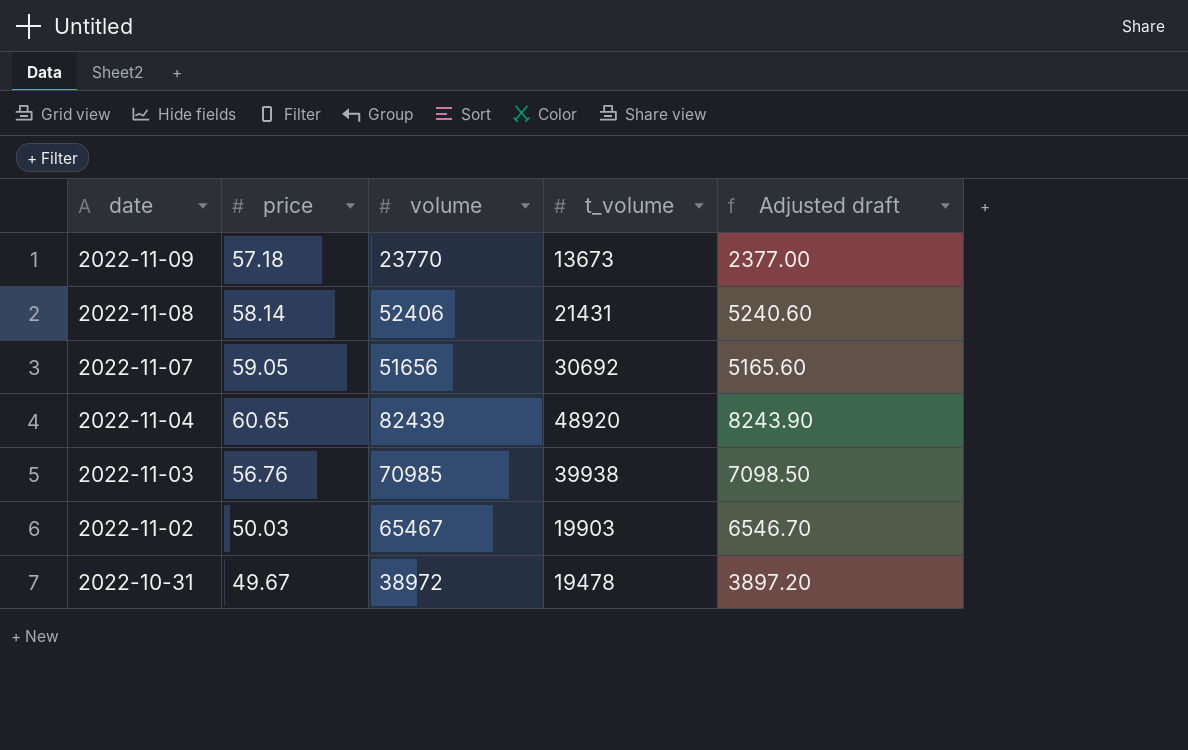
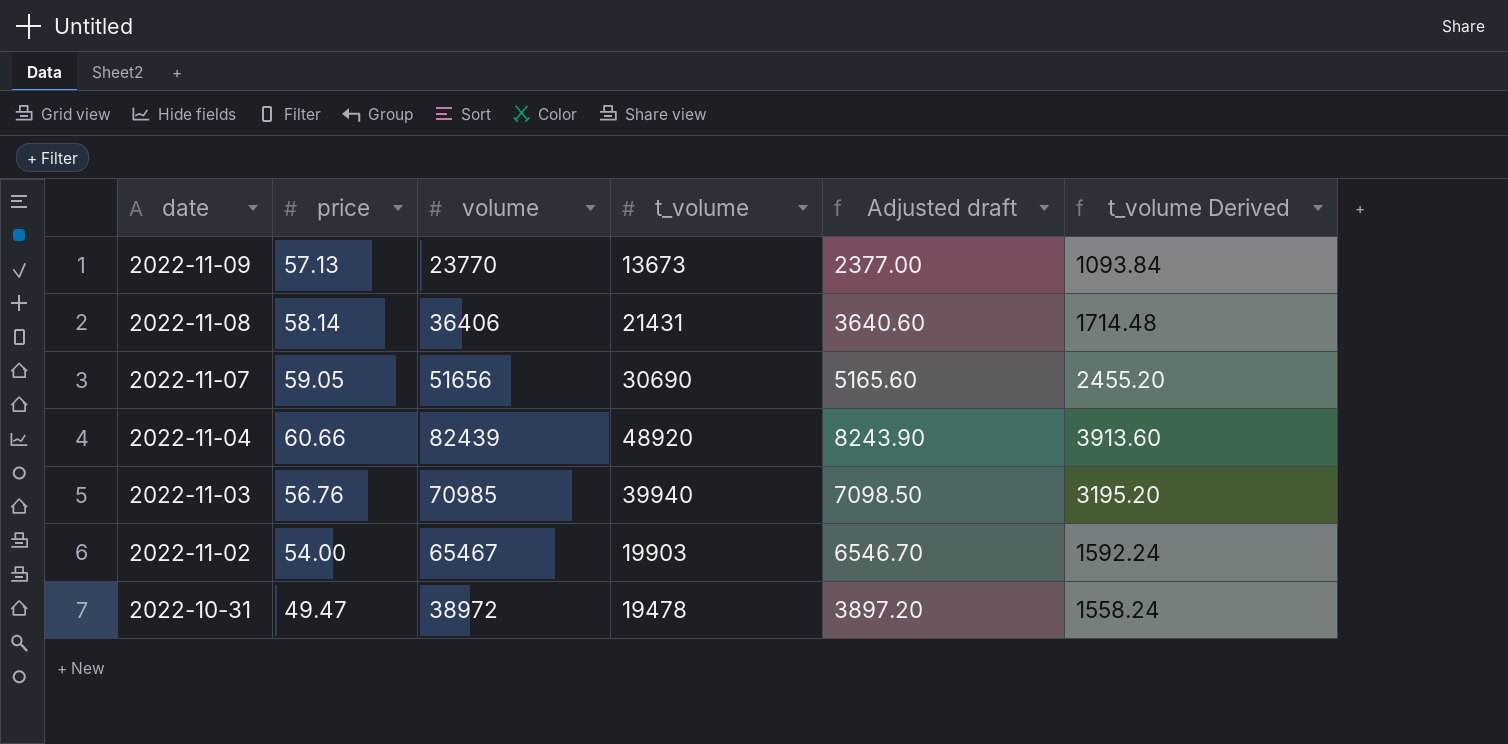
column t_volume Derived | formula: none -> [t_volume] * 0.08
2022-11-09 | price: 57.18 -> 57.13
2022-11-08 | volume: 52406 -> 36406
2022-11-08 | Adjusted draft: 5240.60 -> 3640.60
2022-11-07 | t_volume: 30692 -> 30690
2022-11-04 | price: 60.65 -> 60.66
2022-11-03 | t_volume: 39938 -> 39940
2022-11-02 | price: 50.03 -> 54.00
2022-10-31 | price: 49.67 -> 49.47

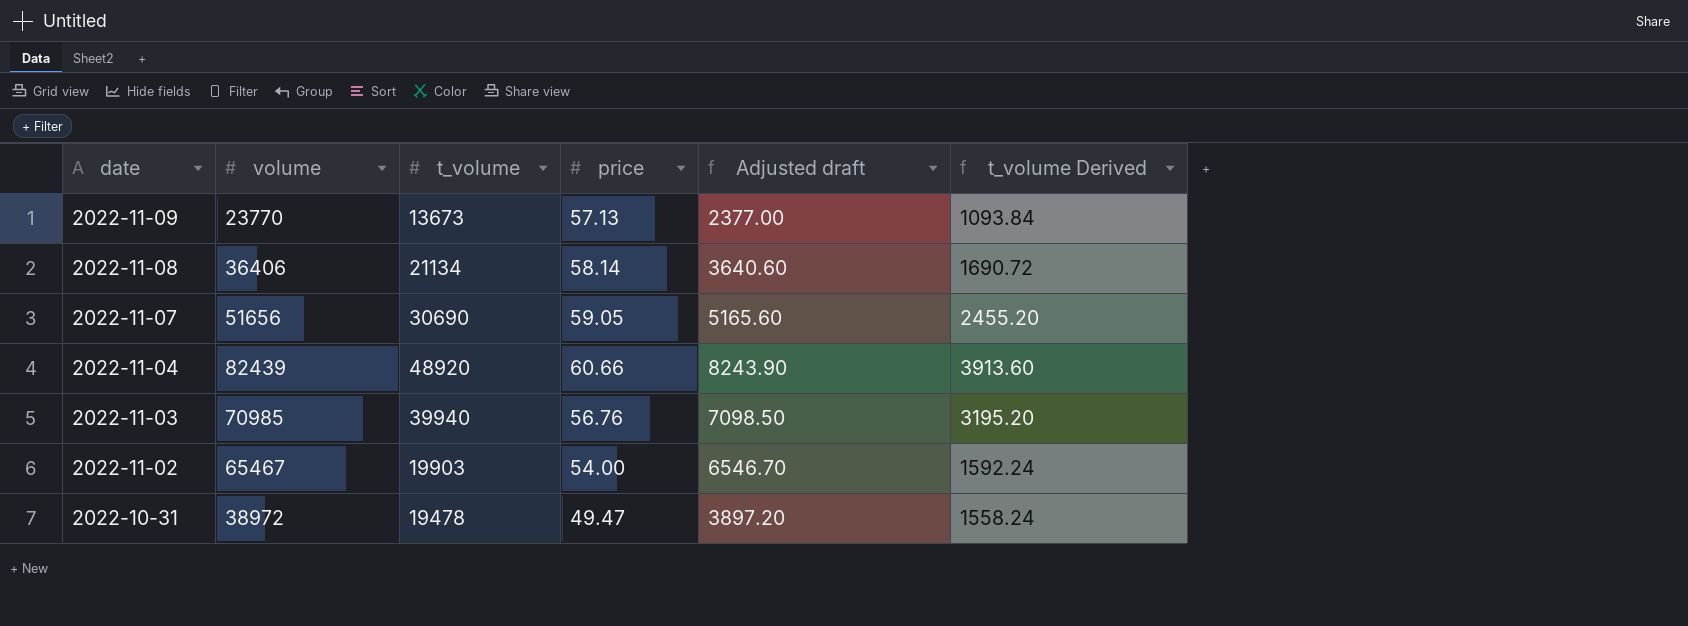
column price | position: 2 -> 4
2022-11-08 | t_volume: 21431 -> 21134
2022-11-08 | t_volume Derived: 1714.48 -> 1690.72

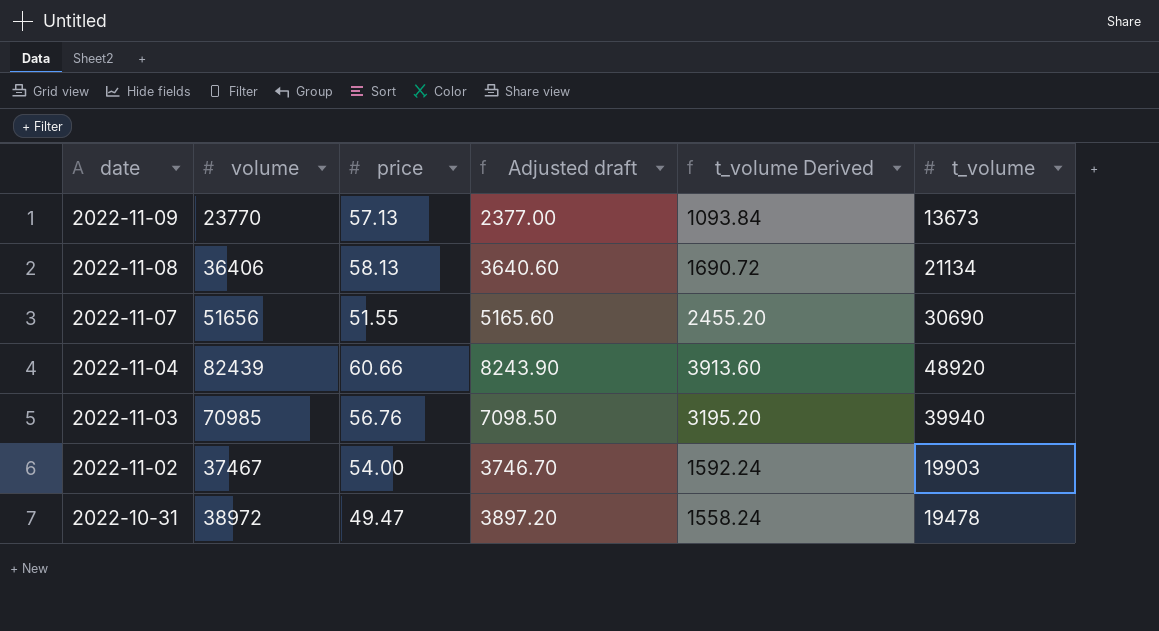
column t_volume | position: 3 -> 6
2022-11-08 | price: 58.14 -> 58.13
2022-11-07 | price: 59.05 -> 51.55
2022-11-02 | volume: 65467 -> 37467
2022-11-02 | Adjusted draft: 6546.70 -> 3746.70

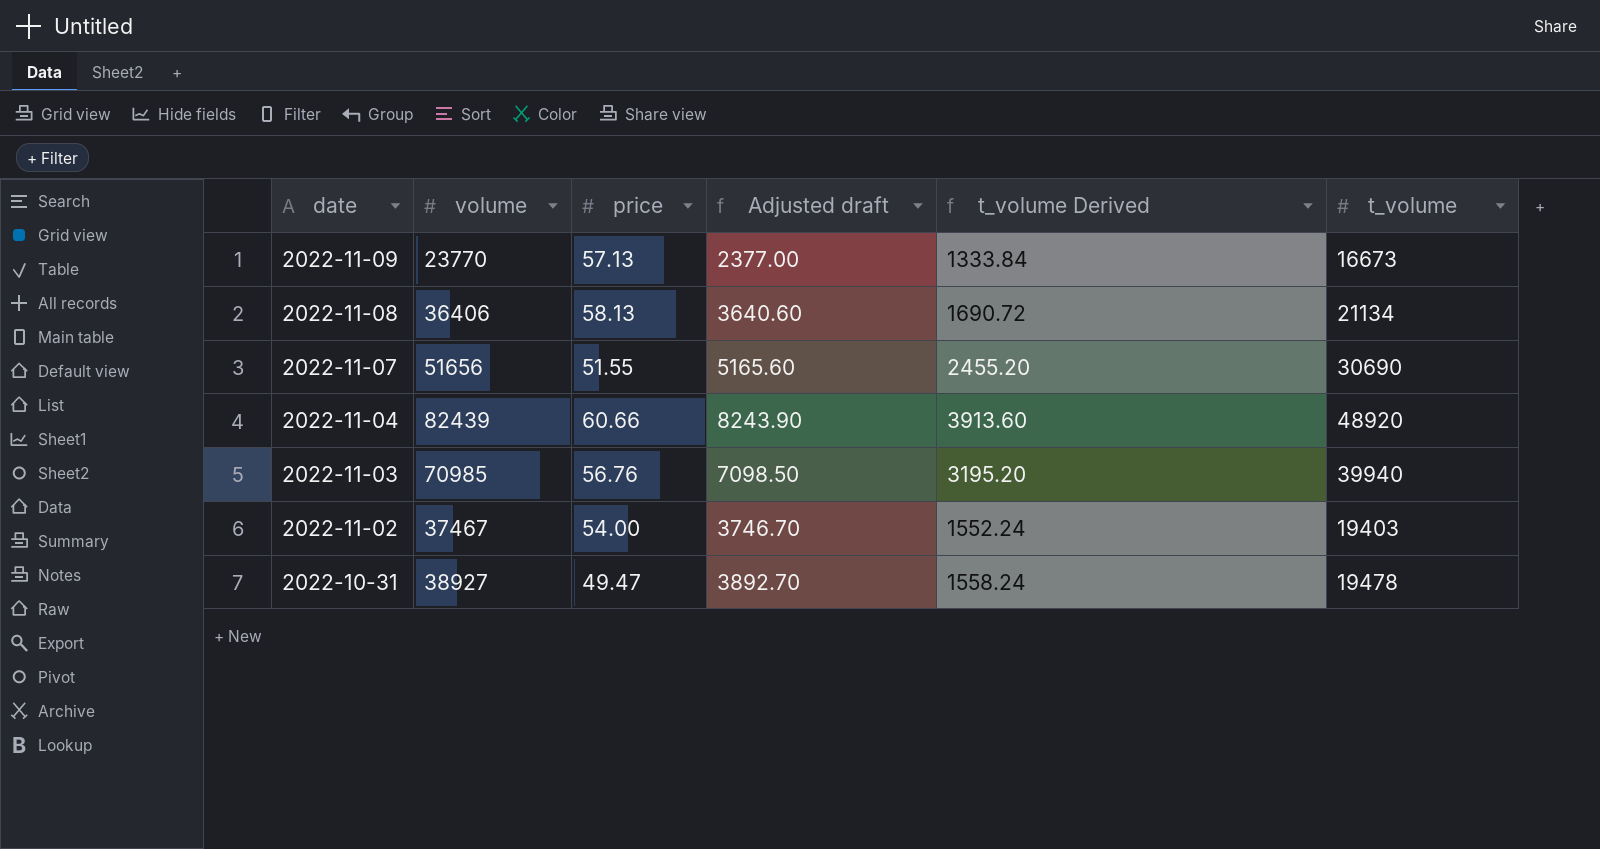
2022-11-09 | t_volume Derived: 1093.84 -> 1333.84
2022-11-09 | t_volume: 13673 -> 16673
2022-11-02 | t_volume Derived: 1592.24 -> 1552.24
2022-11-02 | t_volume: 19903 -> 19403
2022-10-31 | volume: 38972 -> 38927
2022-10-31 | Adjusted draft: 3897.20 -> 3892.70

